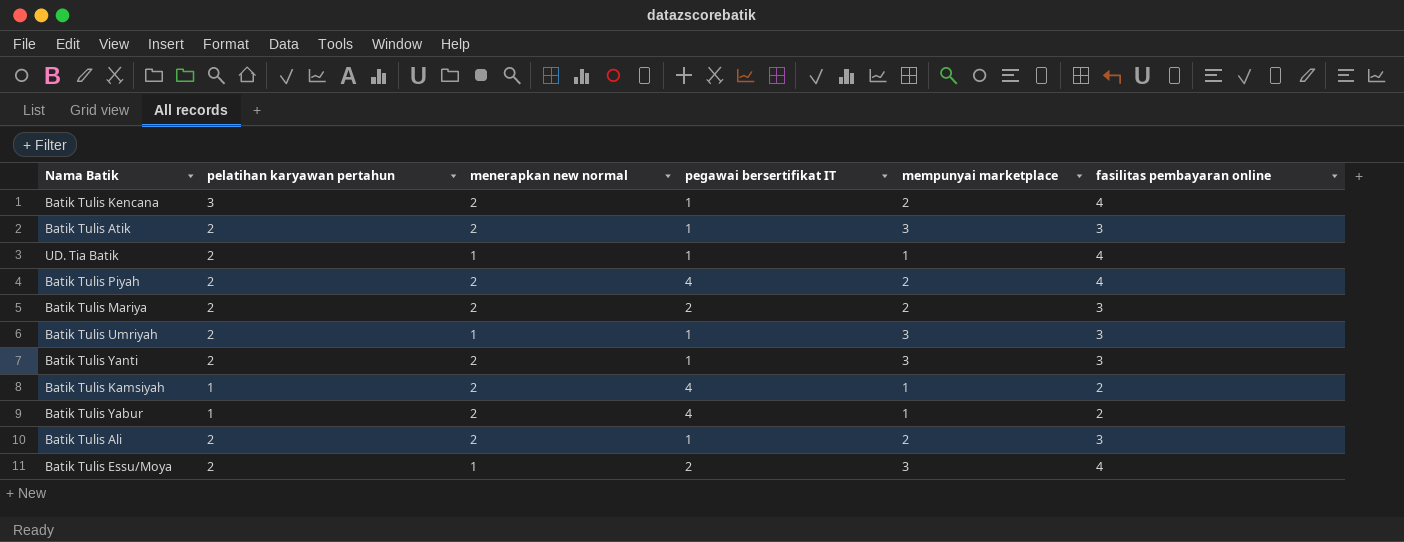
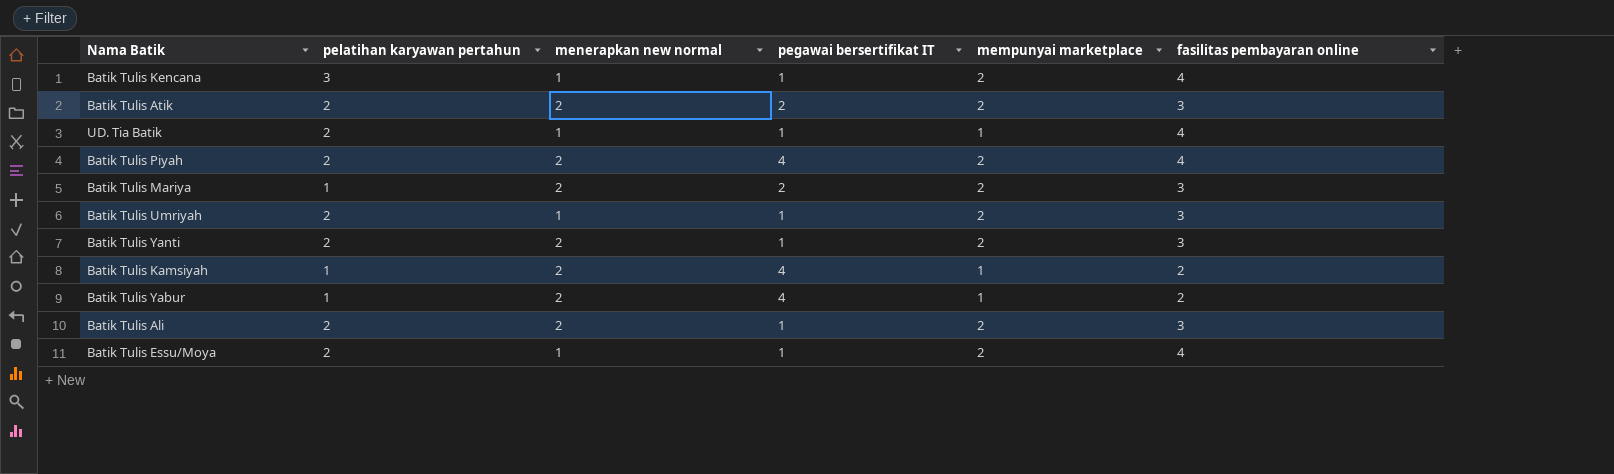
Batik Tulis Kencana | menerapkan new normal: 2 -> 1
Batik Tulis Atik | pegawai bersertifikat IT: 1 -> 2
Batik Tulis Atik | mempunyai marketplace: 3 -> 2
Batik Tulis Mariya | pelatihan karyawan pertahun: 2 -> 1
Batik Tulis Umriyah | mempunyai marketplace: 3 -> 2
Batik Tulis Yanti | mempunyai marketplace: 3 -> 2
Batik Tulis Essu/Moya | pegawai bersertifikat IT: 2 -> 1
Batik Tulis Essu/Moya | mempunyai marketplace: 3 -> 2

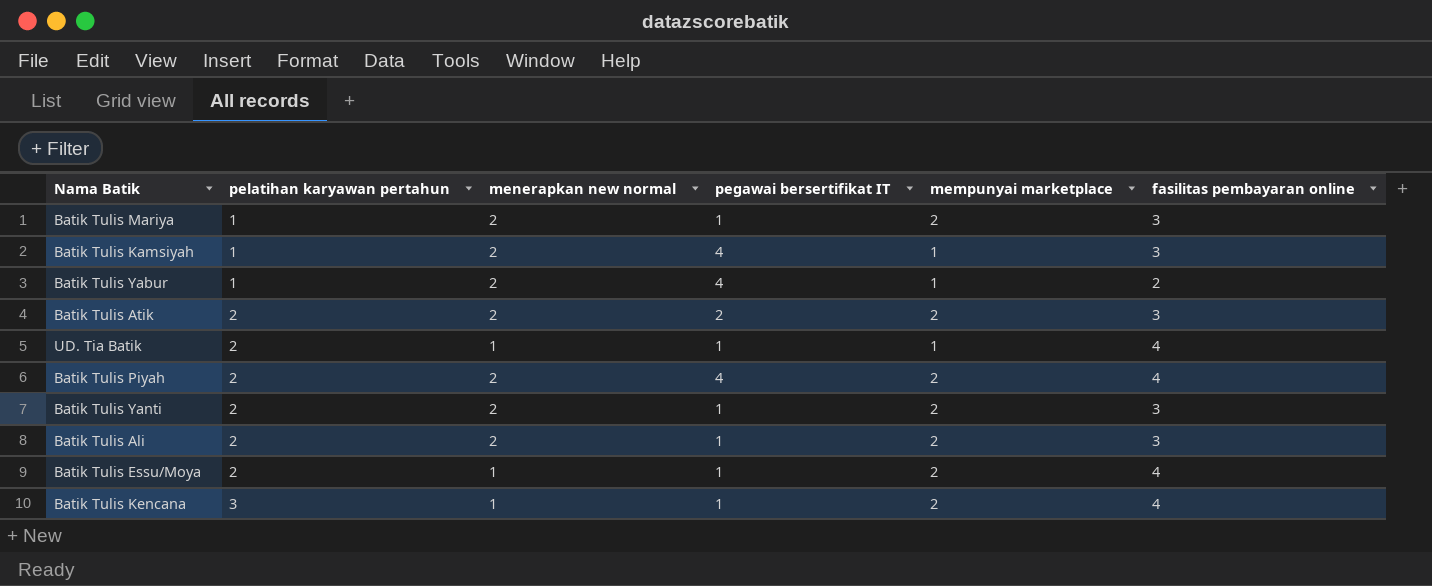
row order: none -> pelatihan karyawan pertahun ascending
row Batik Tulis Umriyah: 2 | 1 | 1 | 2 | 3 -> none
Batik Tulis Mariya | pegawai bersertifikat IT: 2 -> 1
Batik Tulis Kamsiyah | fasilitas pembayaran online: 2 -> 3

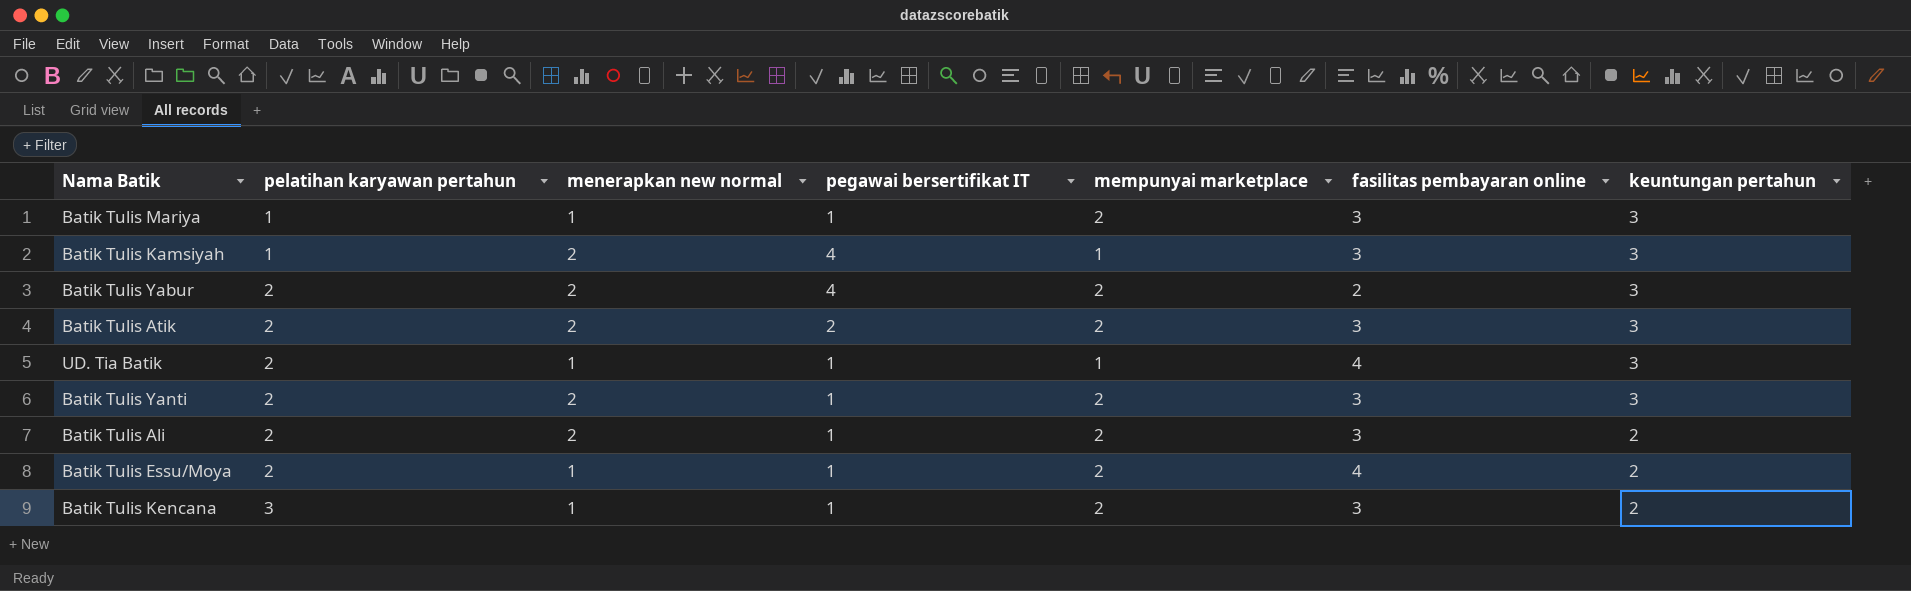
column keuntungan pertahun | position: none -> 7
row Batik Tulis Piyah: 2 | 2 | 4 | 2 | 4 -> none
Batik Tulis Mariya | menerapkan new normal: 2 -> 1
Batik Tulis Yabur | pelatihan karyawan pertahun: 1 -> 2
Batik Tulis Yabur | mempunyai marketplace: 1 -> 2
Batik Tulis Kencana | fasilitas pembayaran online: 4 -> 3

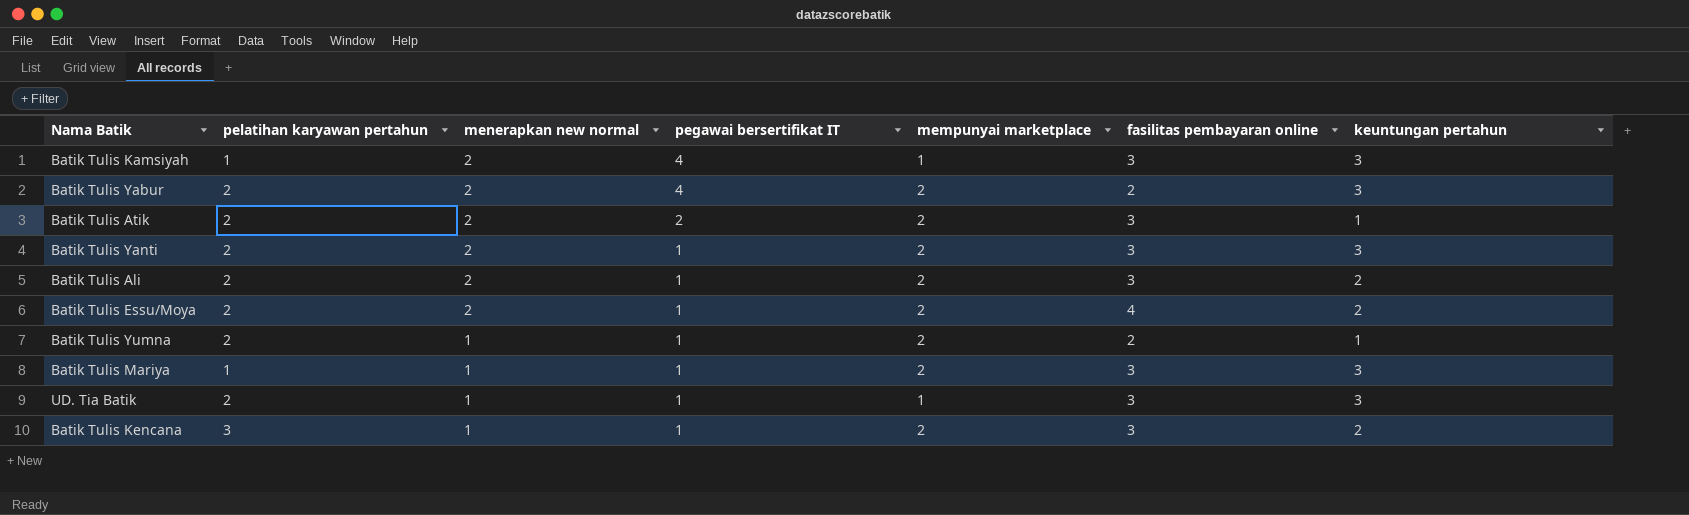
row order: pelatihan karyawan pertahun ascending -> menerapkan new normal descending
Batik Tulis Atik | keuntungan pertahun: 3 -> 1
Batik Tulis Essu/Moya | menerapkan new normal: 1 -> 2
row Batik Tulis Yumna: none -> 2 | 1 | 1 | 2 | 2 | 1
UD. Tia Batik | fasilitas pembayaran online: 4 -> 3

